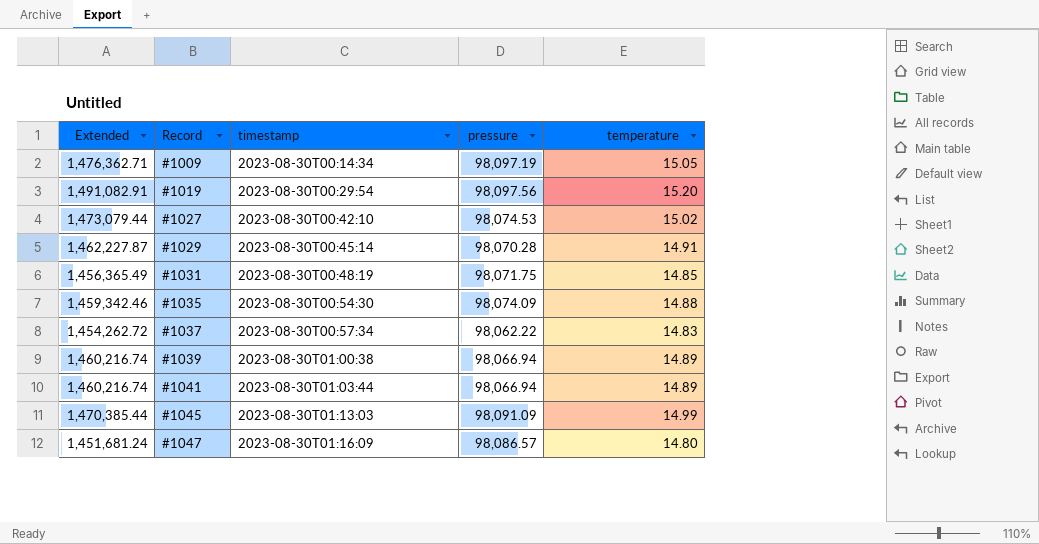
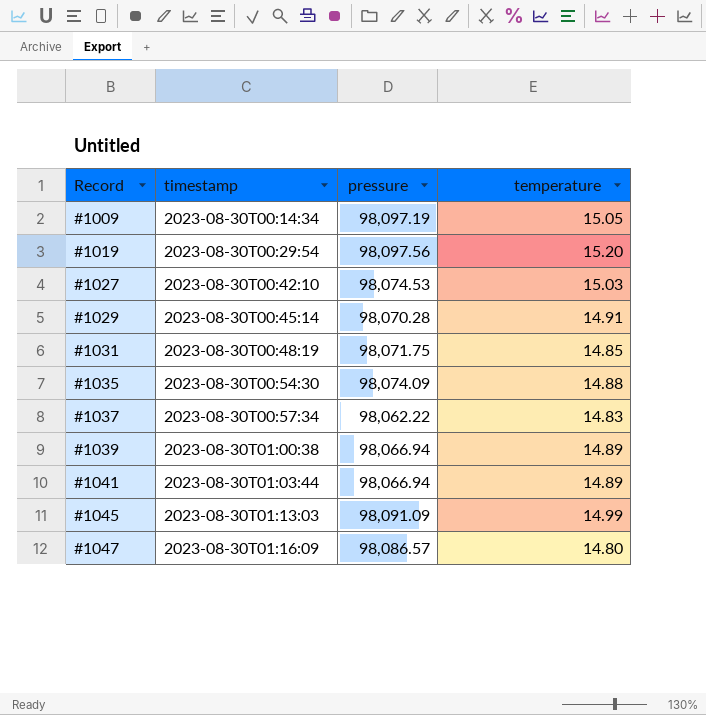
column Extended | formula: [pressure] * [temperature] -> none
#1027 | temperature: 15.02 -> 15.03

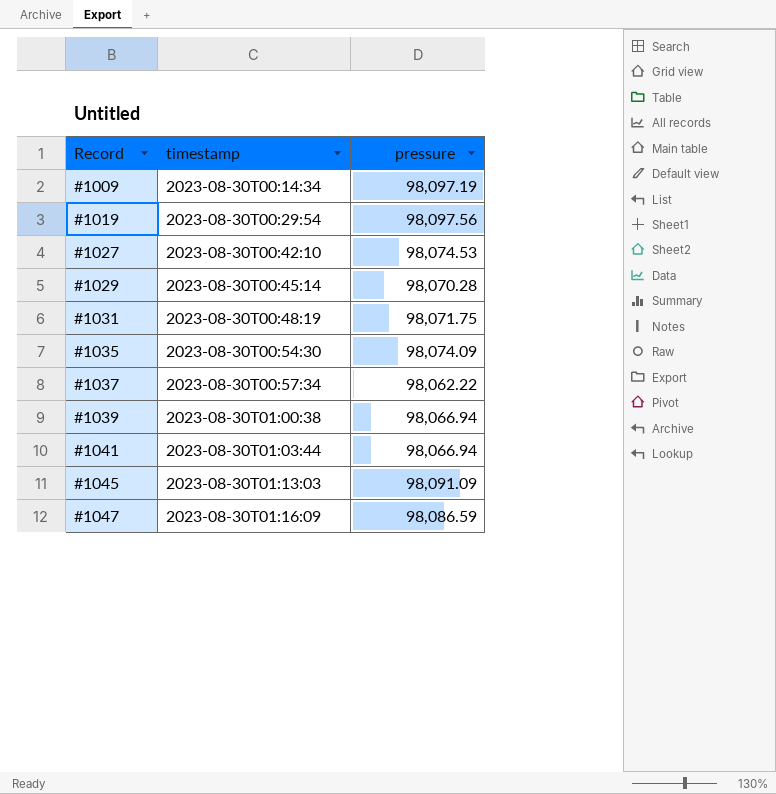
column temperature | position: 4 -> none
#1047 | pressure: 98,086.57 -> 98,086.59

